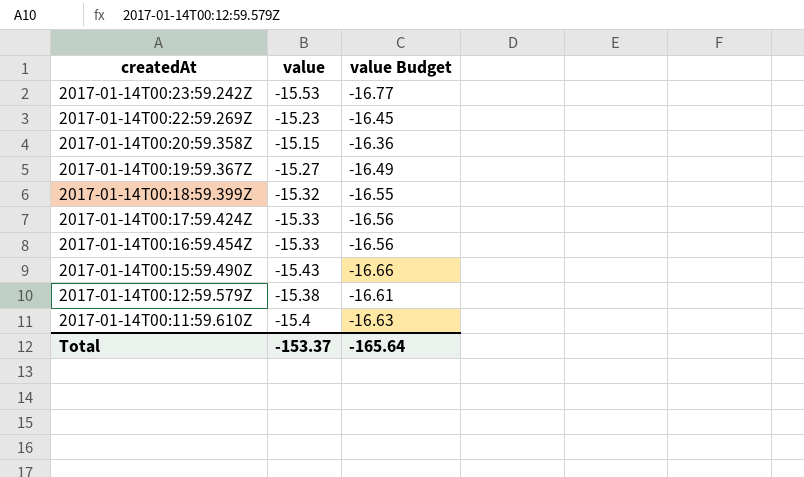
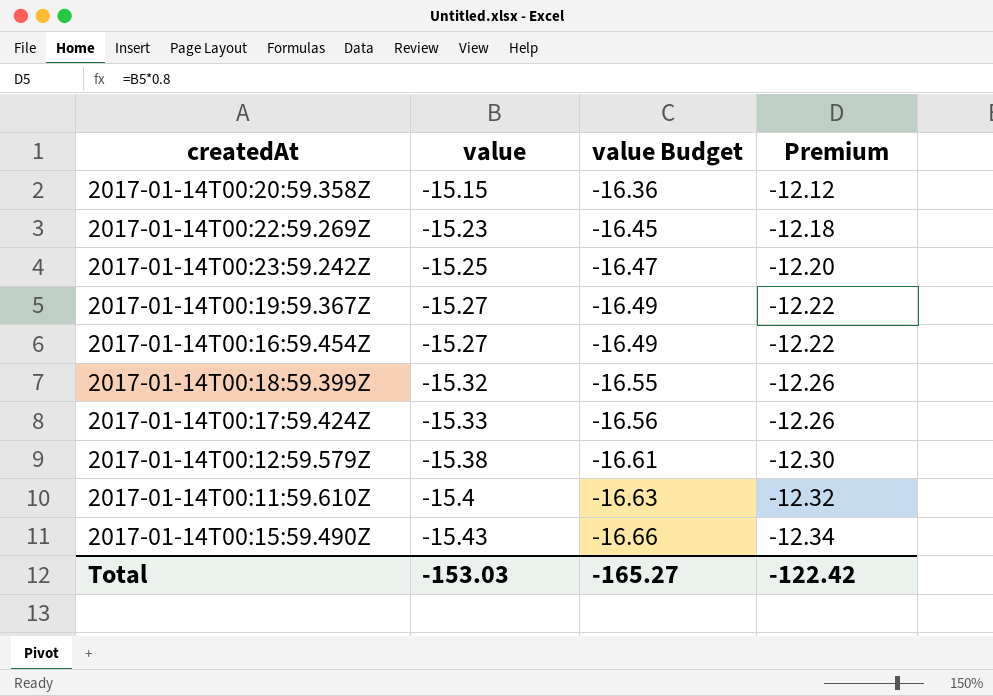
row order: createdAt descending -> value descending
column Premium | formula: none -> [value] * 0.8
2017-01-14T00:23:59.242Z | value: -15.53 -> -15.25
2017-01-14T00:23:59.242Z | value Budget: -16.77 -> -16.47
2017-01-14T00:16:59.454Z | value: -15.33 -> -15.27
2017-01-14T00:16:59.454Z | value Budget: -16.56 -> -16.49
Total | value: -153.37 -> -153.03
Total | value Budget: -165.64 -> -165.27

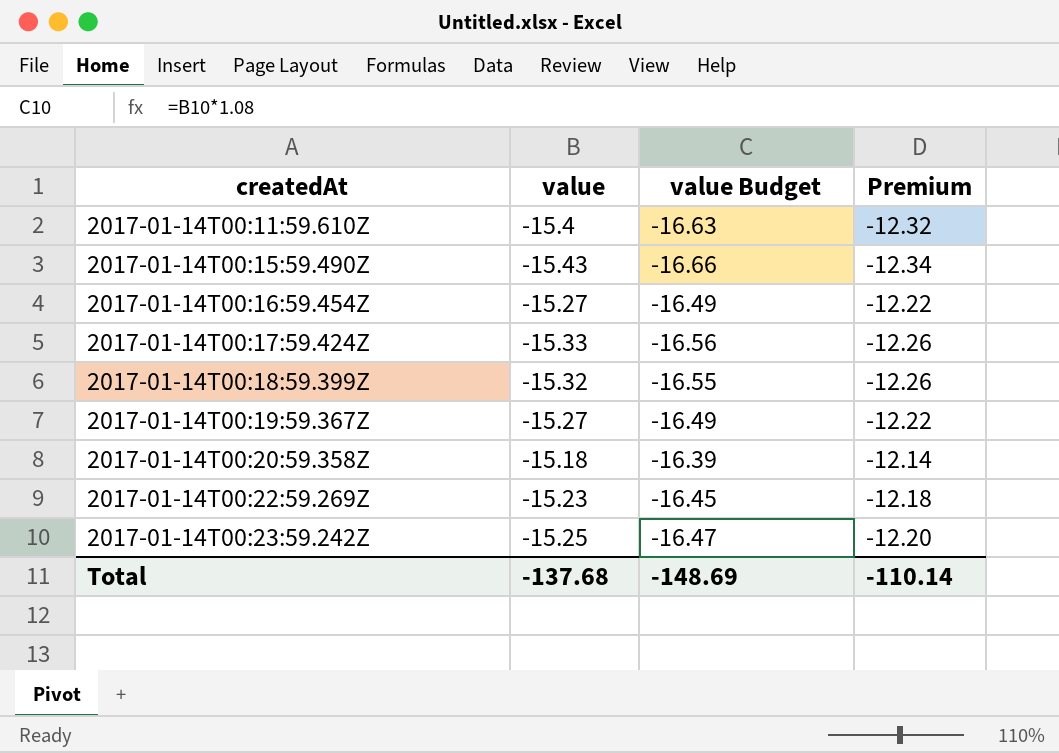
row order: value descending -> createdAt ascending
row 2017-01-14T00:12:59.579Z: -15.38 | -16.61 | -12.30 -> none
2017-01-14T00:20:59.358Z | value: -15.15 -> -15.18
2017-01-14T00:20:59.358Z | value Budget: -16.36 -> -16.39
2017-01-14T00:20:59.358Z | Premium: -12.12 -> -12.14
Total | value: -153.03 -> -137.68
Total | value Budget: -165.27 -> -148.69
Total | Premium: -122.42 -> -110.14

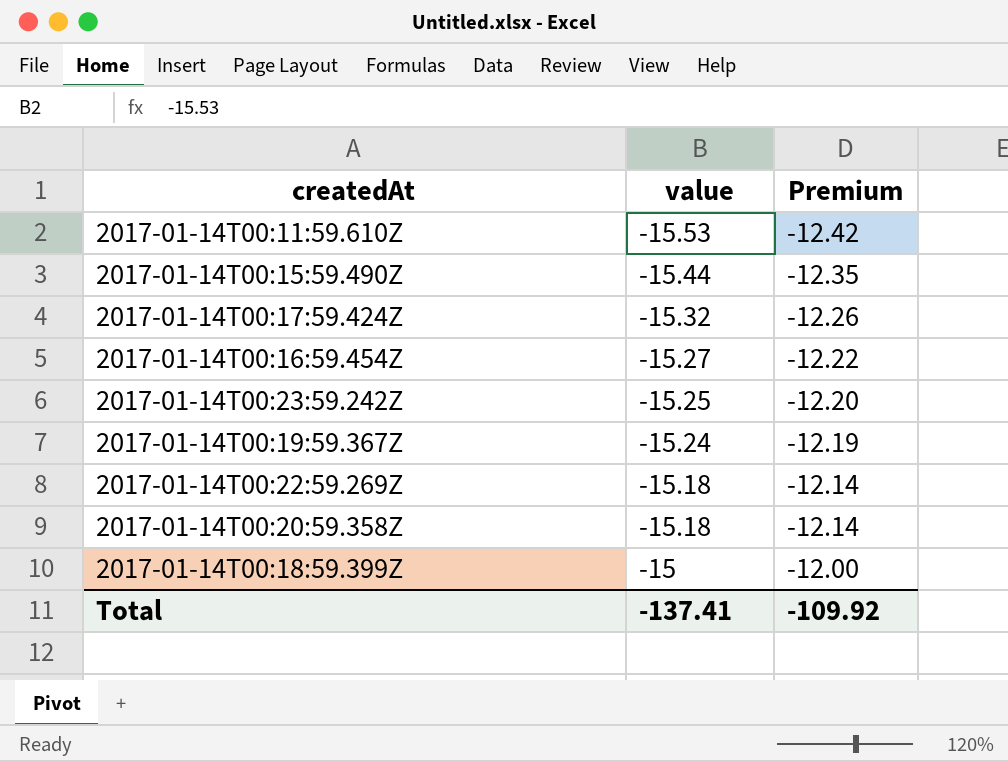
row order: createdAt ascending -> value ascending
column value Budget | formula: [value] * 1.08 -> none
2017-01-14T00:11:59.610Z | value: -15.4 -> -15.53
2017-01-14T00:11:59.610Z | Premium: -12.32 -> -12.42
2017-01-14T00:15:59.490Z | value: -15.43 -> -15.44
2017-01-14T00:15:59.490Z | Premium: -12.34 -> -12.35
2017-01-14T00:17:59.424Z | value: -15.33 -> -15.32
2017-01-14T00:19:59.367Z | value: -15.27 -> -15.24
2017-01-14T00:19:59.367Z | Premium: -12.22 -> -12.19
2017-01-14T00:22:59.269Z | value: -15.23 -> -15.18
2017-01-14T00:22:59.269Z | Premium: -12.18 -> -12.14
2017-01-14T00:18:59.399Z | value: -15.32 -> -15
2017-01-14T00:18:59.399Z | Premium: -12.26 -> -12.00
Total | value: -137.68 -> -137.41
Total | Premium: -110.14 -> -109.92

